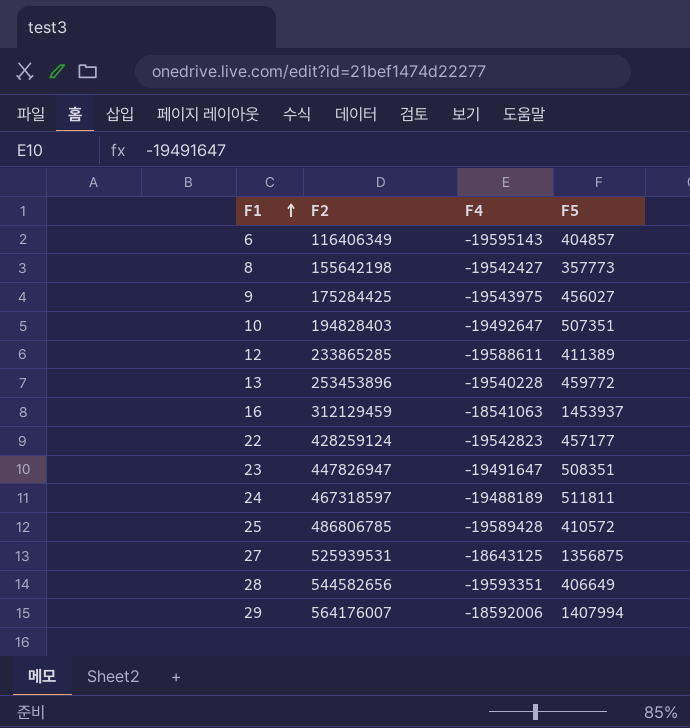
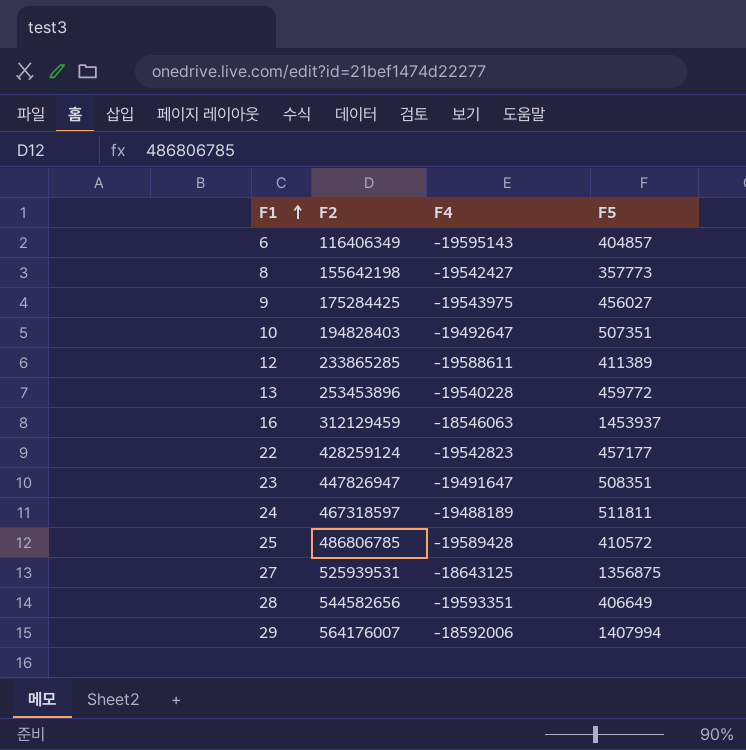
16 | F4: -18541063 -> -18546063

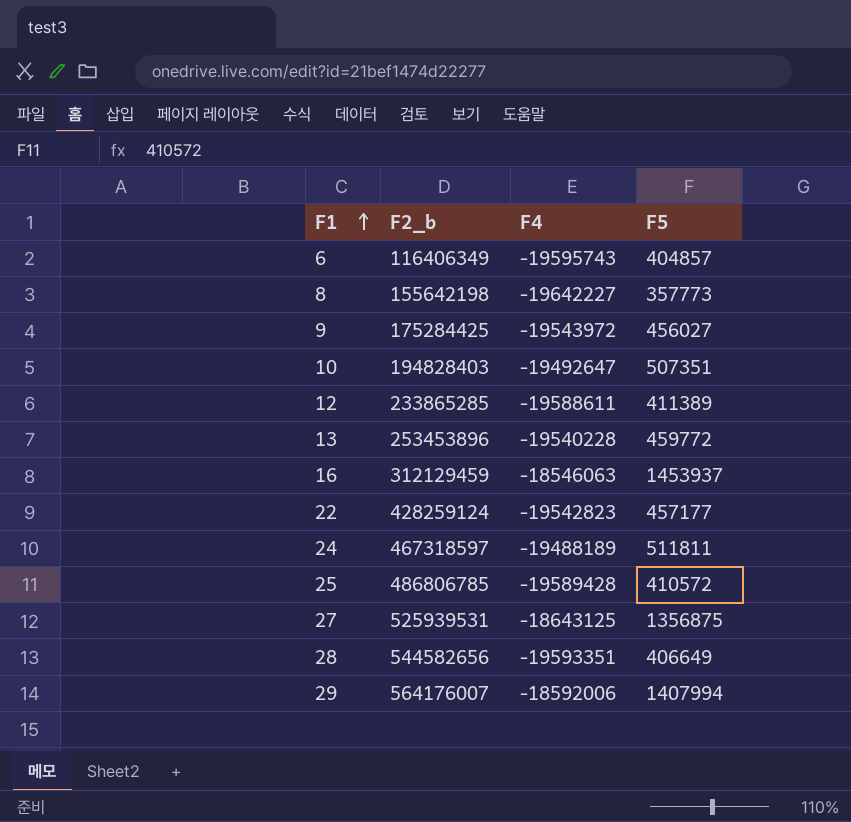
column name: F2 -> F2_b
row 23: 447826947 | -19491647 | 508351 -> none
6 | F4: -19595143 -> -19595743
8 | F4: -19542427 -> -19642227
9 | F4: -19543975 -> -19543972

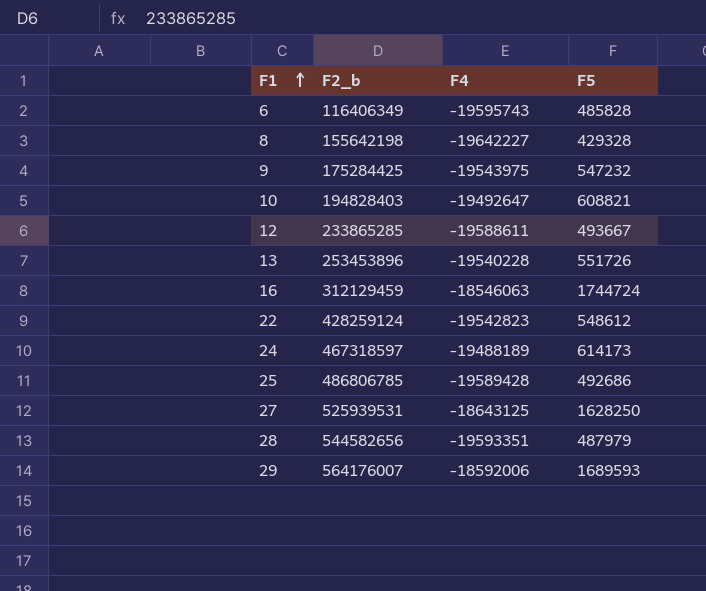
6 | F5: 404857 -> 485828
8 | F5: 357773 -> 429328
9 | F4: -19543972 -> -19543975
9 | F5: 456027 -> 547232
10 | F5: 507351 -> 608821
12 | F5: 411389 -> 493667
13 | F5: 459772 -> 551726
16 | F5: 1453937 -> 1744724
22 | F5: 457177 -> 548612
24 | F5: 511811 -> 614173
25 | F5: 410572 -> 492686
27 | F5: 1356875 -> 1628250
28 | F5: 406649 -> 487979
29 | F5: 1407994 -> 1689593

